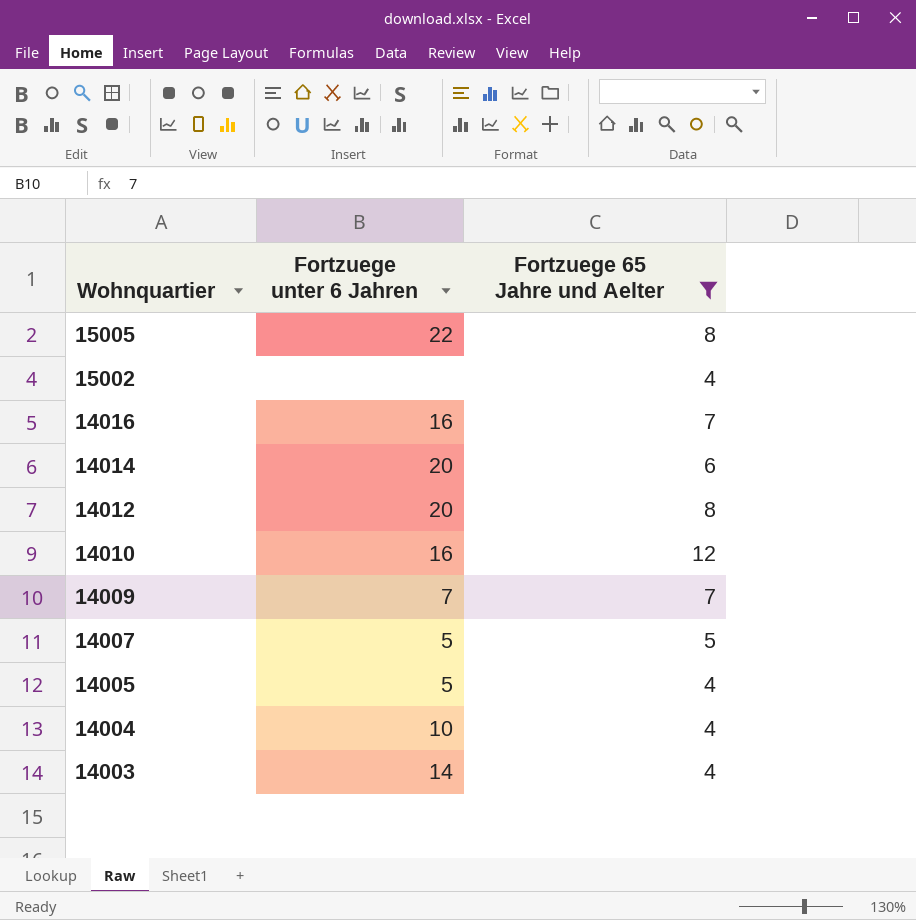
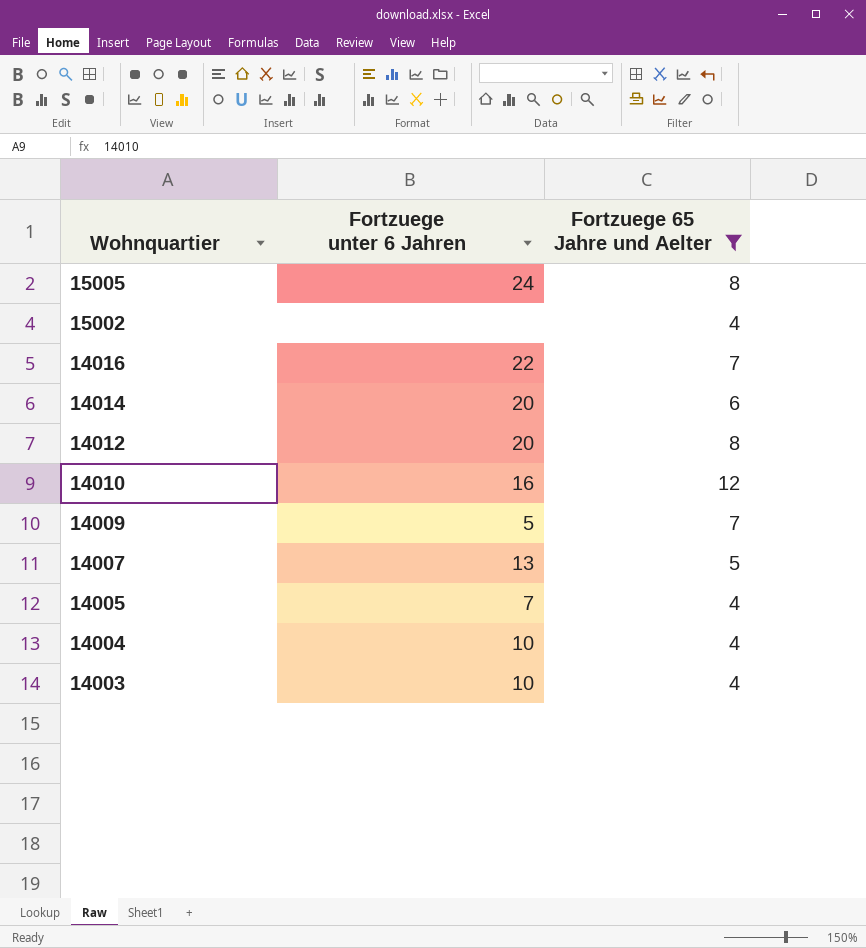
15005 | Fortzuege unter 6 Jahren: 22 -> 24
14016 | Fortzuege unter 6 Jahren: 16 -> 22
14009 | Fortzuege unter 6 Jahren: 7 -> 5
14007 | Fortzuege unter 6 Jahren: 5 -> 13
14005 | Fortzuege unter 6 Jahren: 5 -> 7
14003 | Fortzuege unter 6 Jahren: 14 -> 10

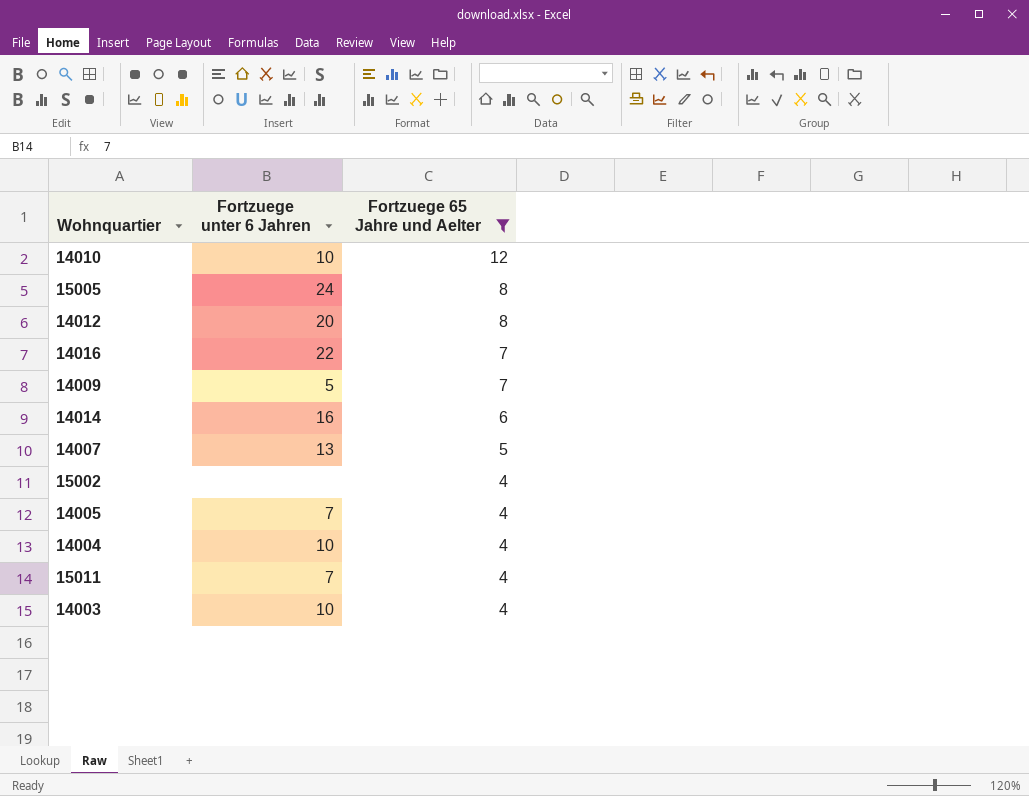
row order: Wohnquartier descending -> Fortzuege 65 Jahre und Aelter descending
14010 | Fortzuege unter 6 Jahren: 16 -> 10
14014 | Fortzuege unter 6 Jahren: 20 -> 16
row 15011: none -> 7 | 4

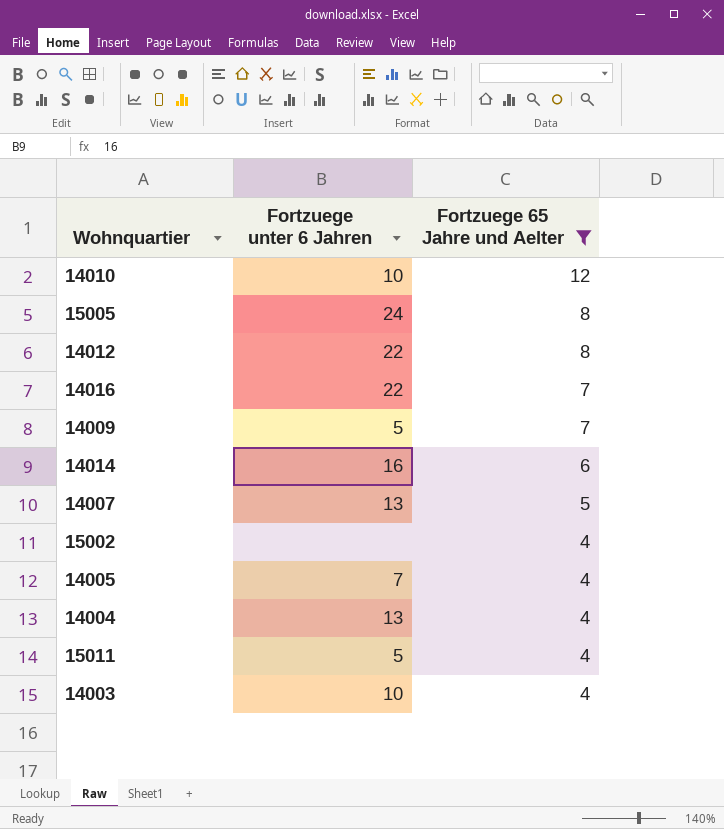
14012 | Fortzuege unter 6 Jahren: 20 -> 22
14004 | Fortzuege unter 6 Jahren: 10 -> 13
15011 | Fortzuege unter 6 Jahren: 7 -> 5

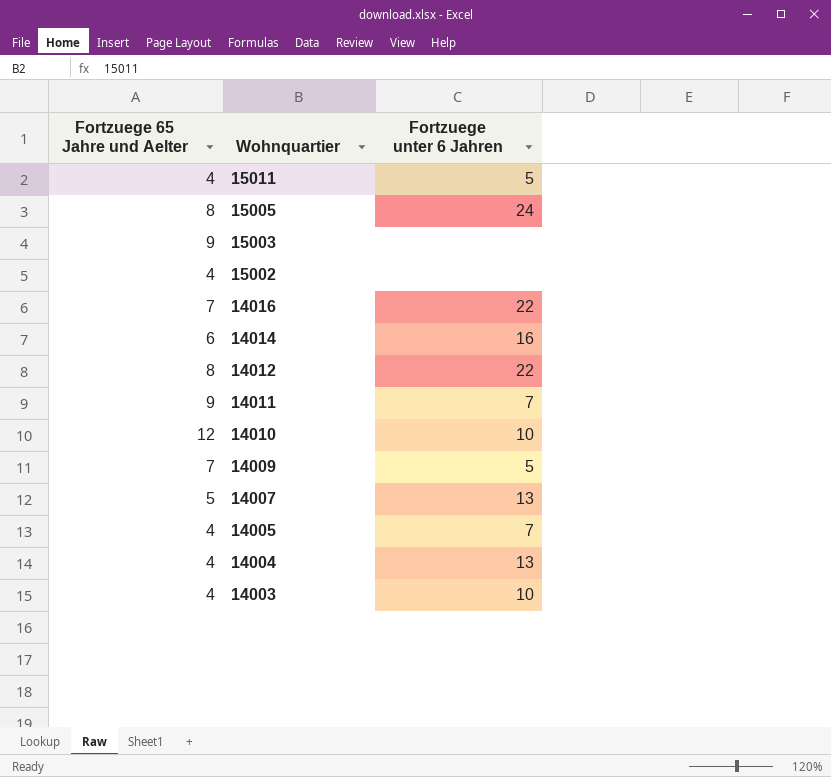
filter: Fortzuege 65 Jahre und Aelter != 9 -> none
row order: Fortzuege 65 Jahre und Aelter descending -> Wohnquartier descending
column Fortzuege 65 Jahre und Aelter | position: 3 -> 1

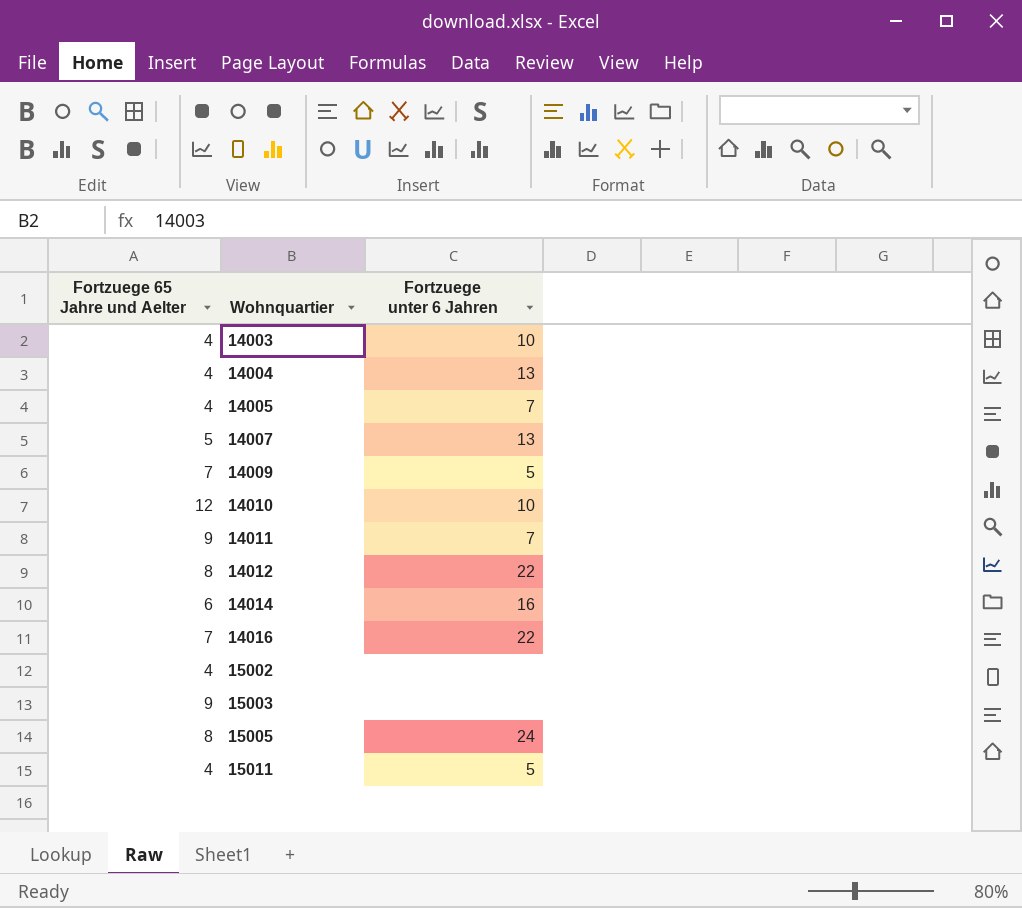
row order: Wohnquartier descending -> Wohnquartier ascending

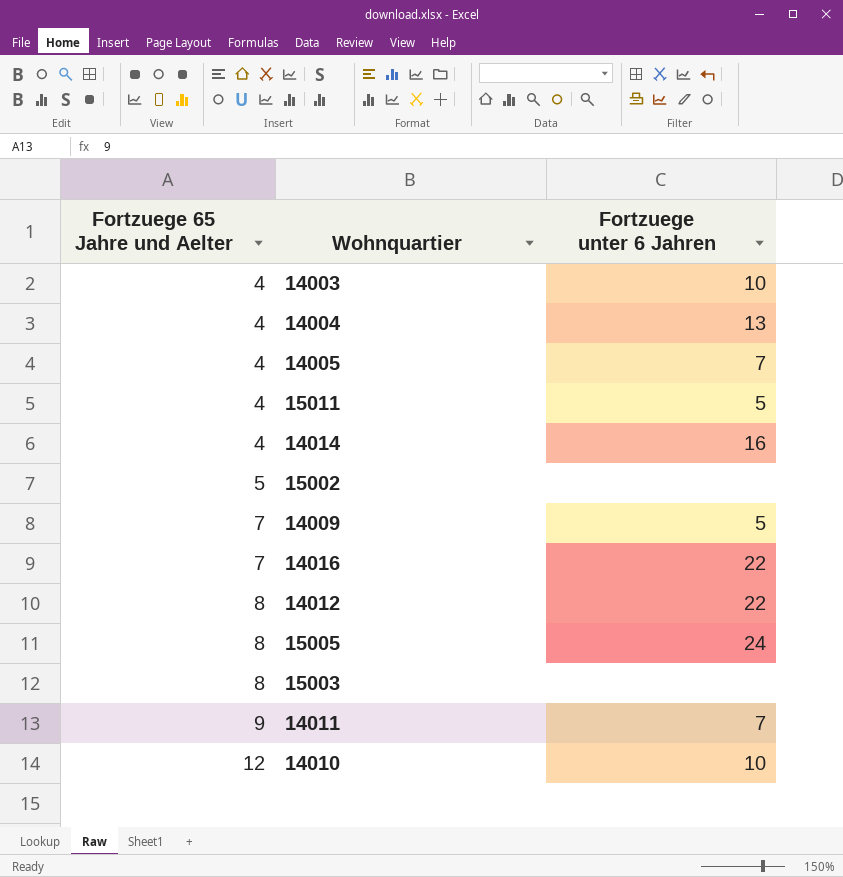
row order: Wohnquartier ascending -> Fortzuege 65 Jahre und Aelter ascending
row 14007: 5 | 13 -> none
14014 | Fortzuege 65 Jahre und Aelter: 6 -> 4
15002 | Fortzuege 65 Jahre und Aelter: 4 -> 5
15003 | Fortzuege 65 Jahre und Aelter: 9 -> 8

